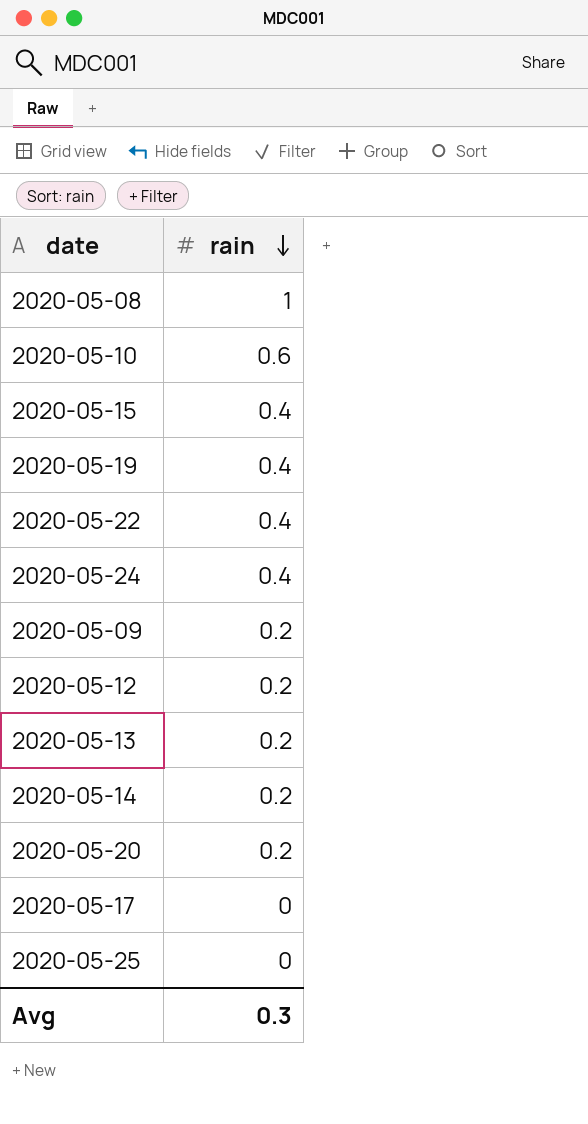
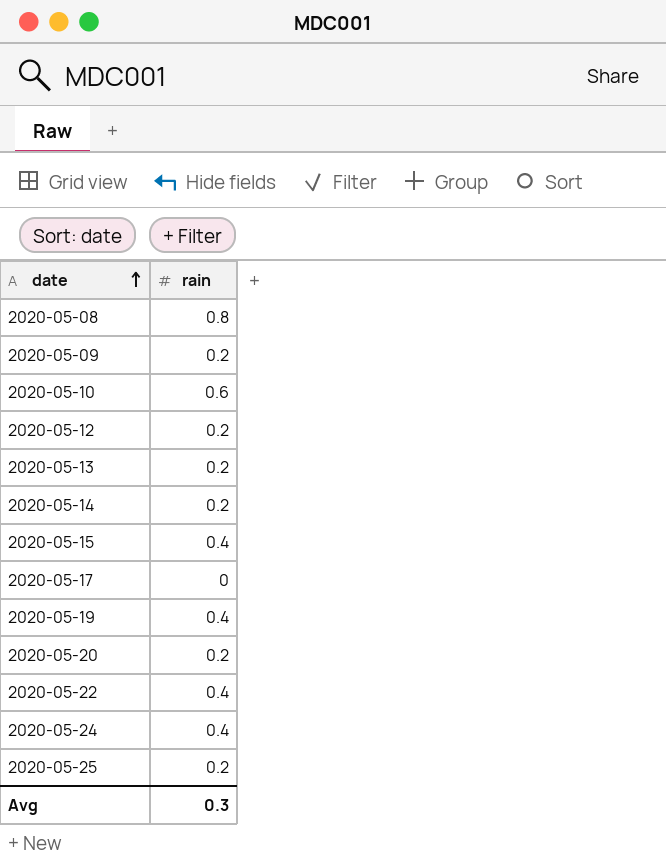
row order: rain descending -> date ascending
2020-05-08 | rain: 1 -> 0.8
2020-05-25 | rain: 0 -> 0.2

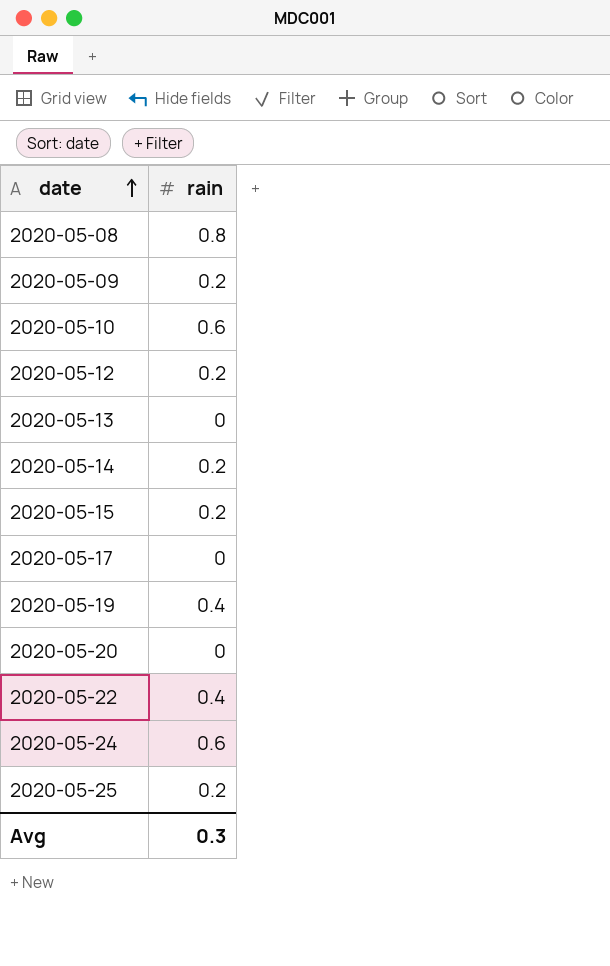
2020-05-13 | rain: 0.2 -> 0
2020-05-15 | rain: 0.4 -> 0.2
2020-05-20 | rain: 0.2 -> 0
2020-05-24 | rain: 0.4 -> 0.6

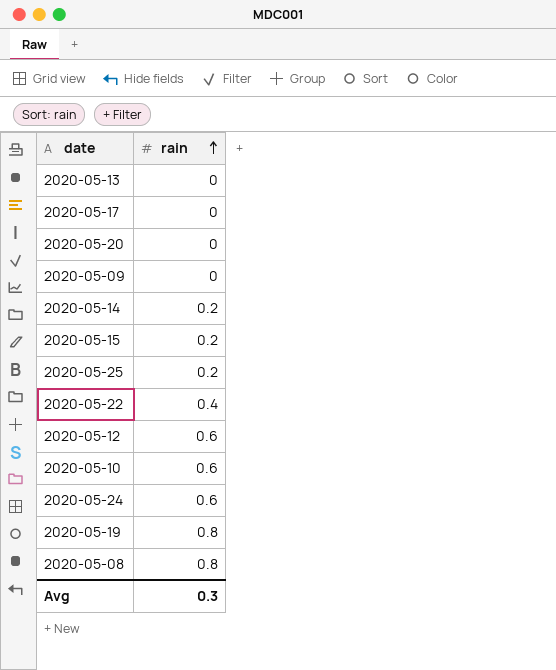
row order: date ascending -> rain ascending
2020-05-09 | rain: 0.2 -> 0
2020-05-12 | rain: 0.2 -> 0.6
2020-05-19 | rain: 0.4 -> 0.8

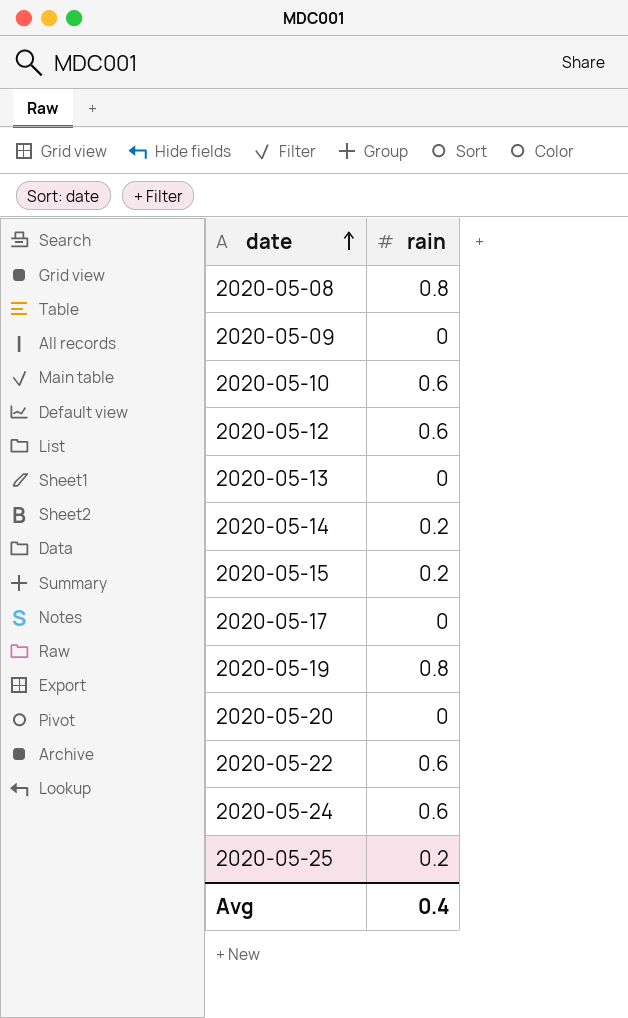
row order: rain ascending -> date ascending
2020-05-22 | rain: 0.4 -> 0.6
Avg | rain: 0.3 -> 0.4

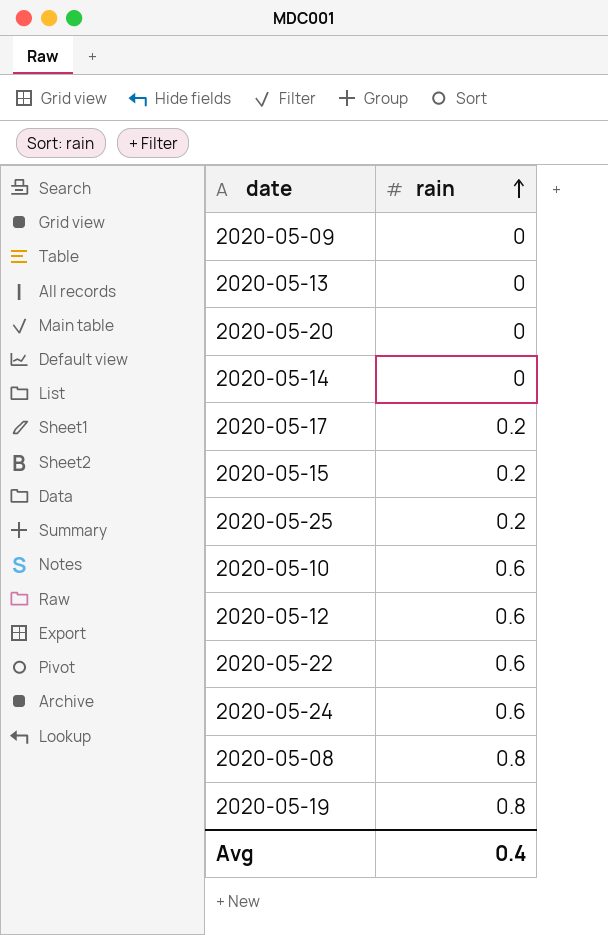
row order: date ascending -> rain ascending
2020-05-14 | rain: 0.2 -> 0
2020-05-17 | rain: 0 -> 0.2

